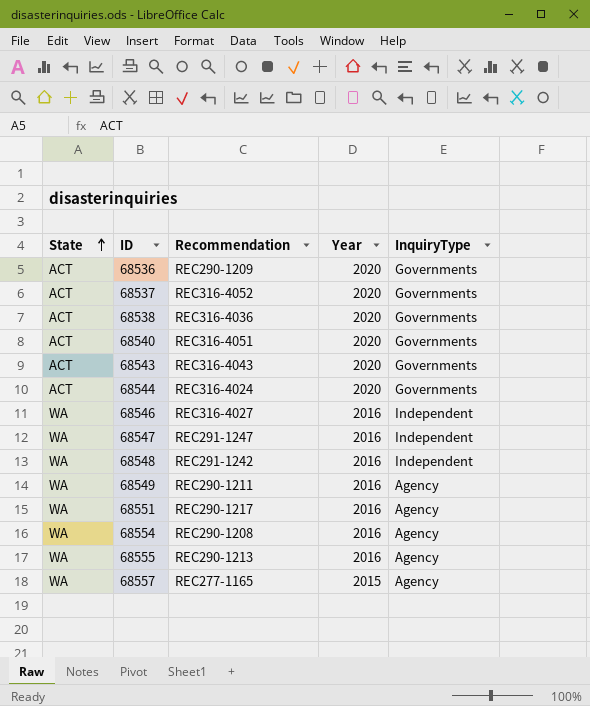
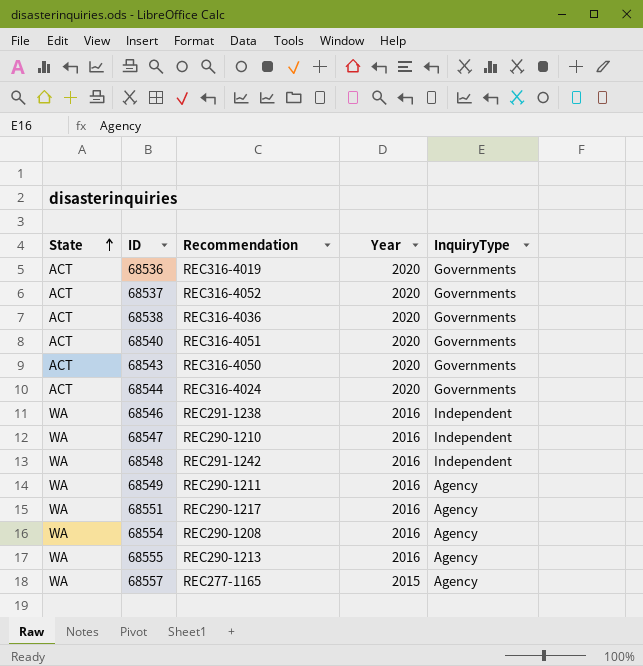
68536 | Recommendation: REC290-1209 -> REC316-4019
68543 | Recommendation: REC316-4043 -> REC316-4050
68546 | Recommendation: REC316-4027 -> REC291-1238
68547 | Recommendation: REC291-1247 -> REC290-1210

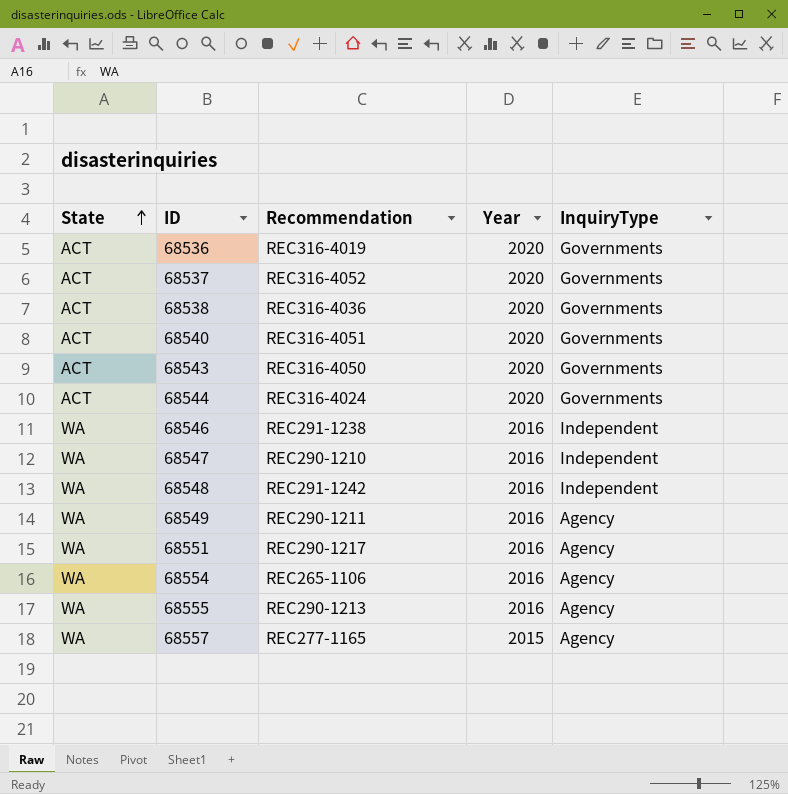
68554 | Recommendation: REC290-1208 -> REC265-1106

